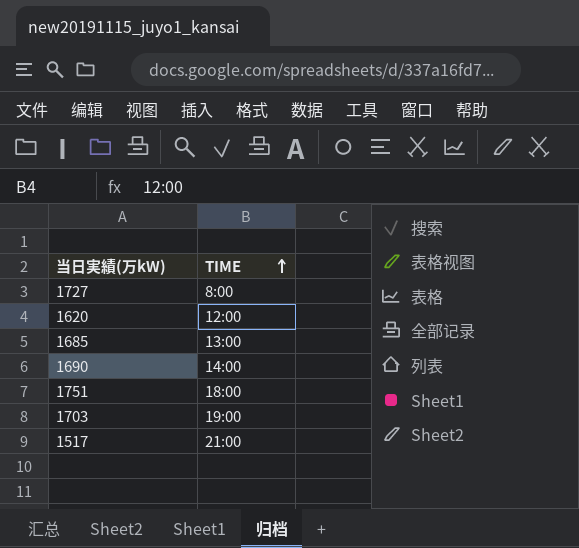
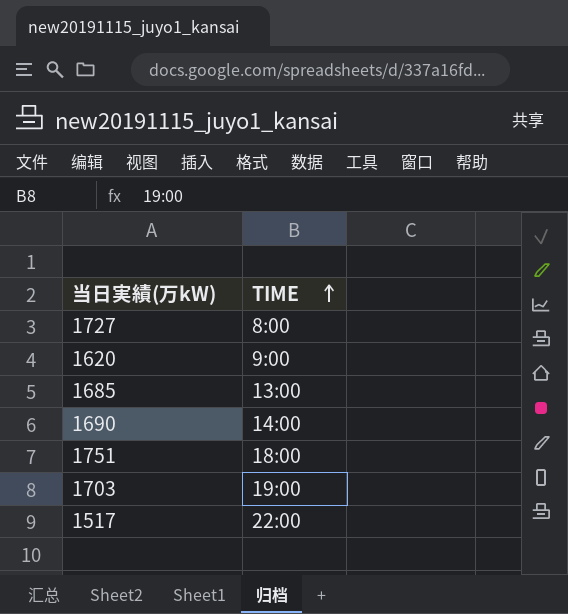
1620 | TIME: 12:00 -> 9:00
1517 | TIME: 21:00 -> 22:00

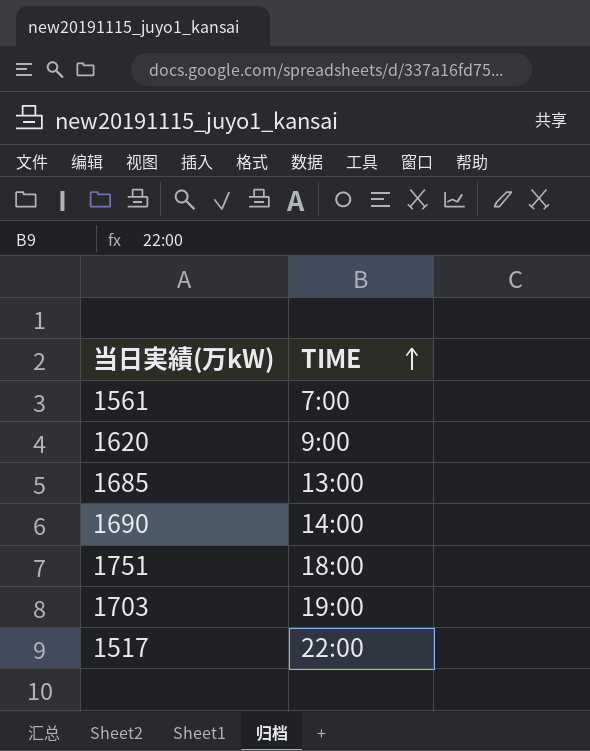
row 1727: 8:00 -> none
row 1561: none -> 7:00

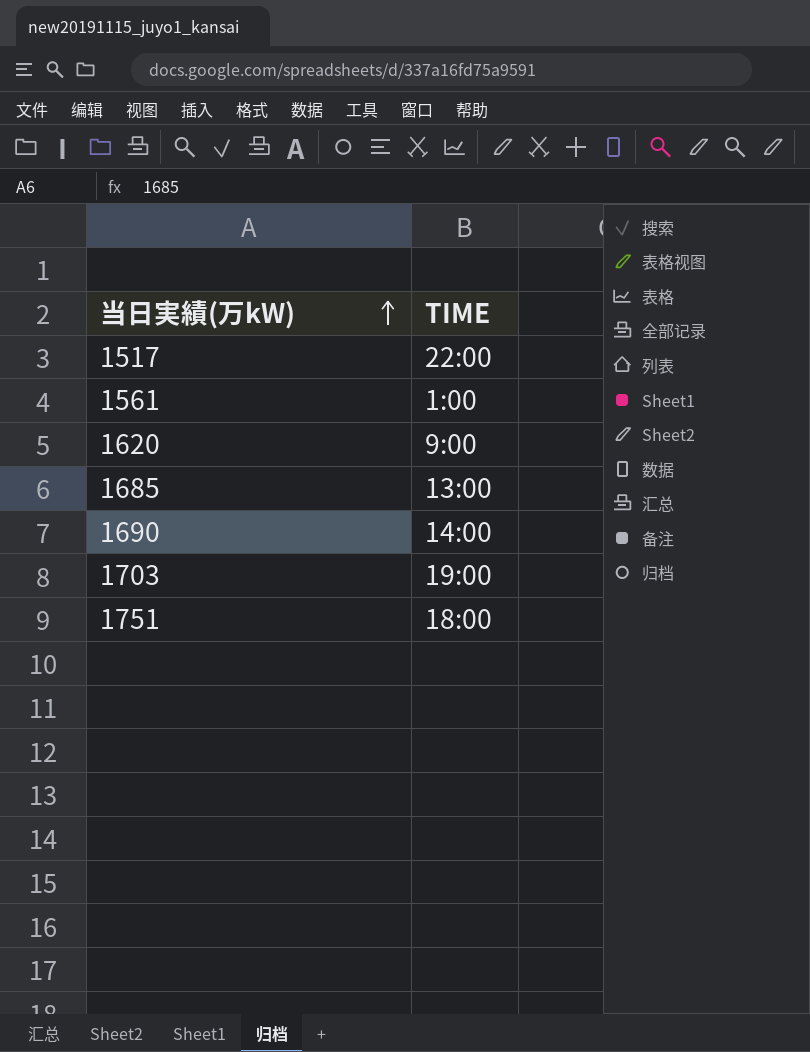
row order: TIME ascending -> 当日実績(万kW) ascending
1561 | TIME: 7:00 -> 1:00

